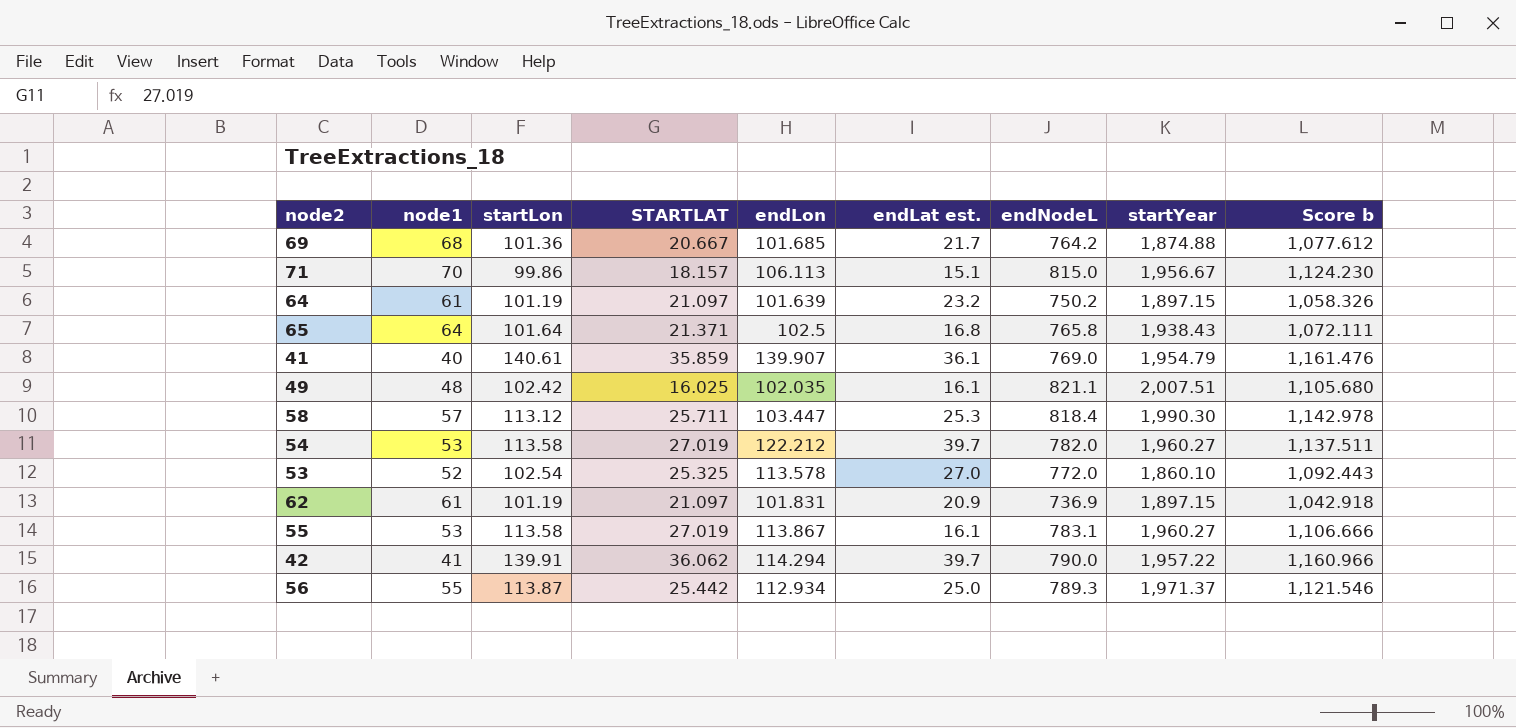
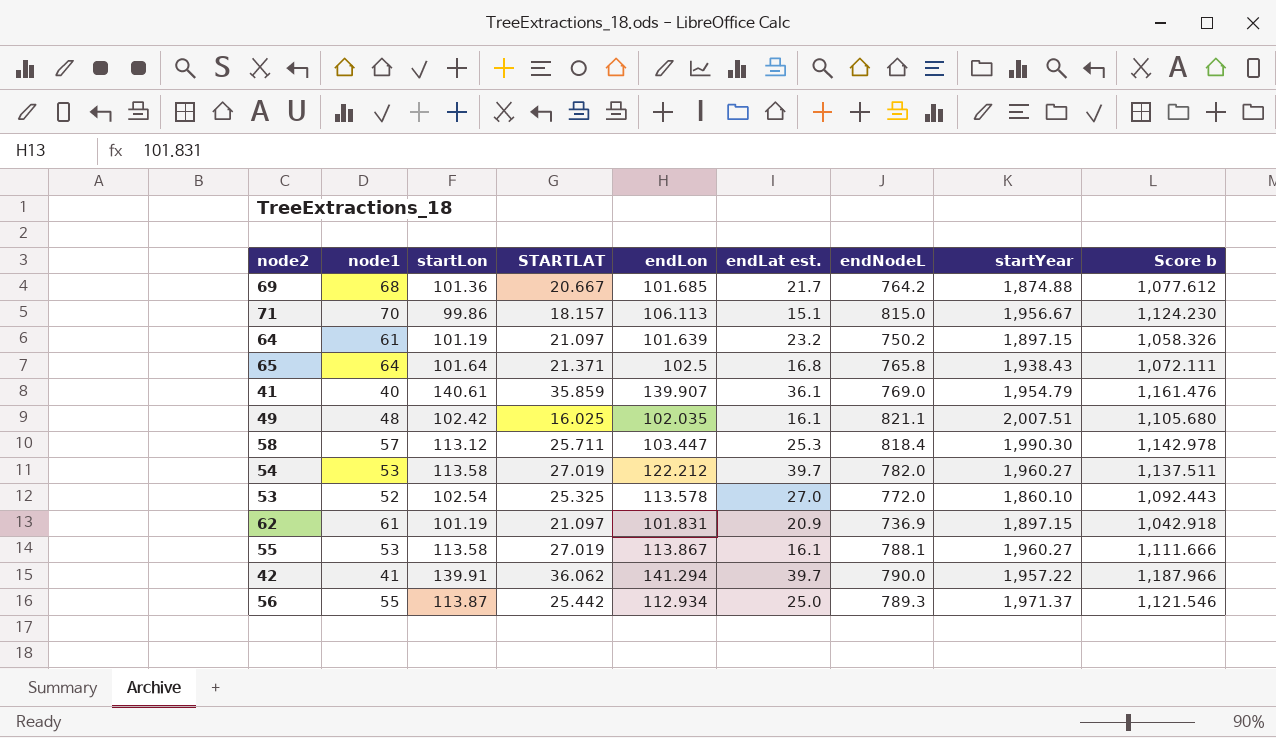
55 | endNodeL: 783.1 -> 788.1
55 | Score b: 1,106.666 -> 1,111.666
42 | endLon: 114.294 -> 141.294
42 | Score b: 1,160.966 -> 1,187.966

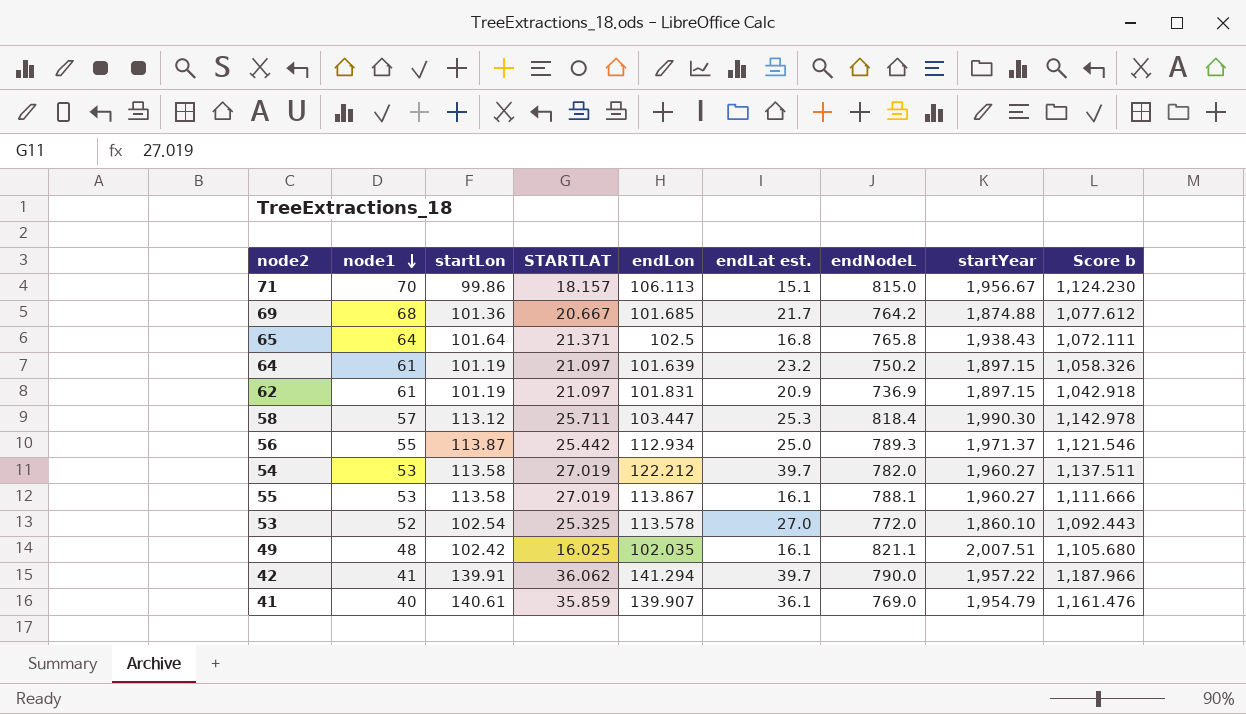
row order: none -> node1 descending

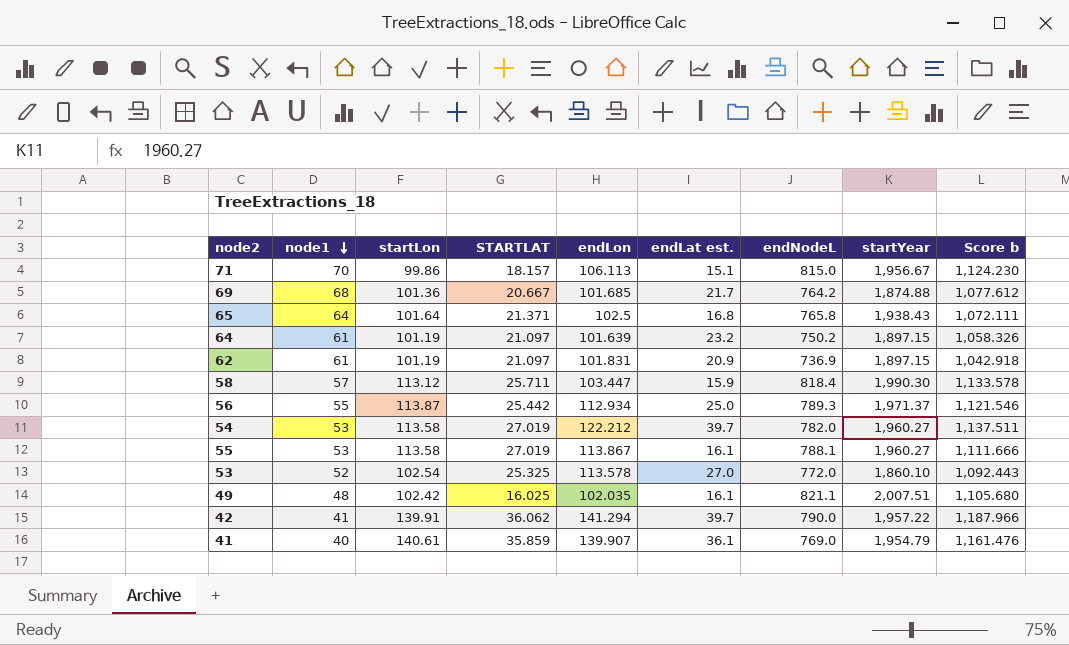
58 | endLat est.: 25.3 -> 15.9
58 | Score b: 1,142.978 -> 1,133.578

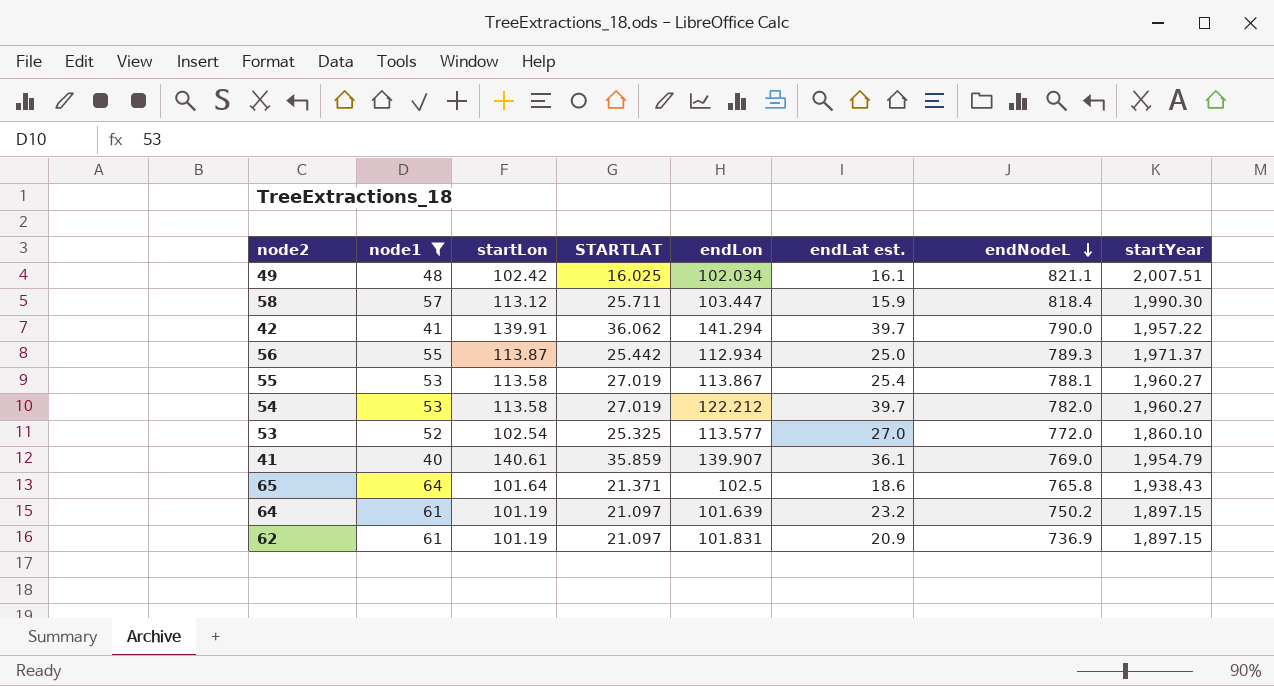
filter: none -> node1 <= 64
row order: node1 descending -> endNodeL descending
column Score b | formula: [node1] + [startLon] + [STARTLAT] + [endLon] + [endLat est.] + [endNodeL] -> none
49 | endLon: 102.035 -> 102.034
55 | endLat est.: 16.1 -> 25.4
53 | endLon: 113.578 -> 113.577
65 | endLat est.: 16.8 -> 18.6

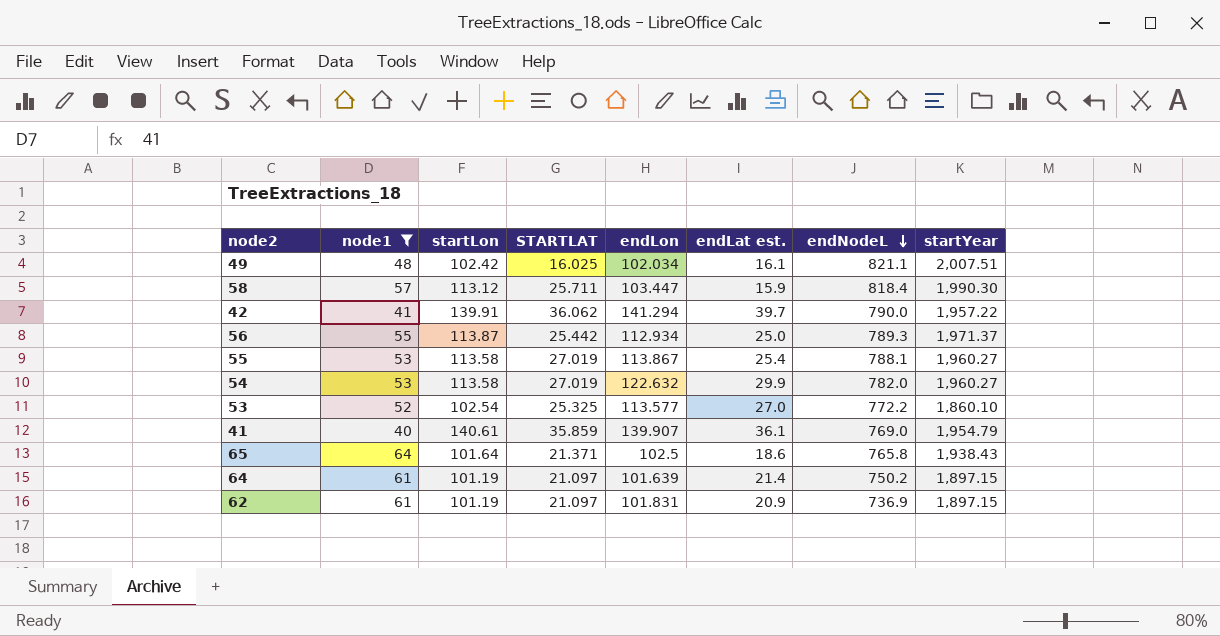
54 | endLon: 122.212 -> 122.632
54 | endLat est.: 39.7 -> 29.9
53 | endNodeL: 772.0 -> 772.2
64 | endLat est.: 23.2 -> 21.4

